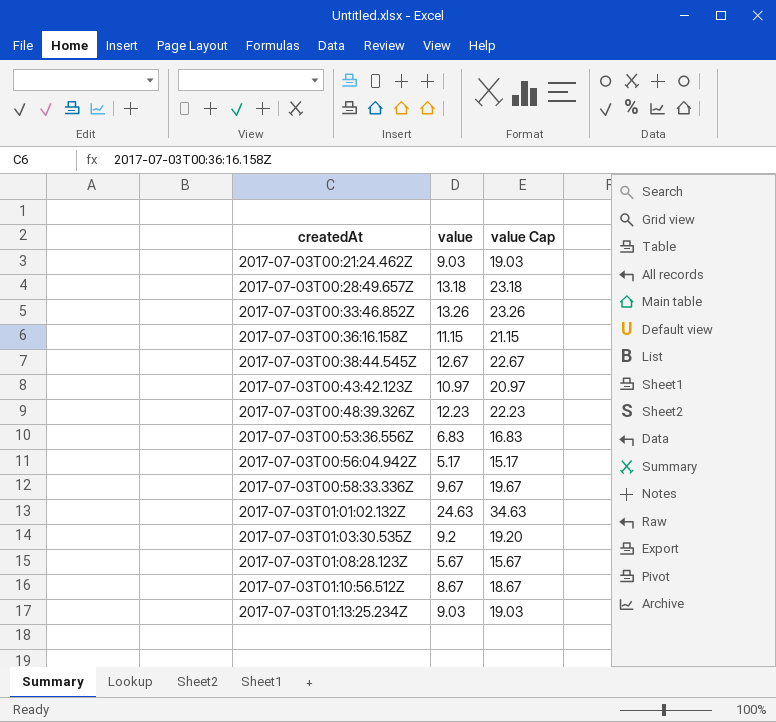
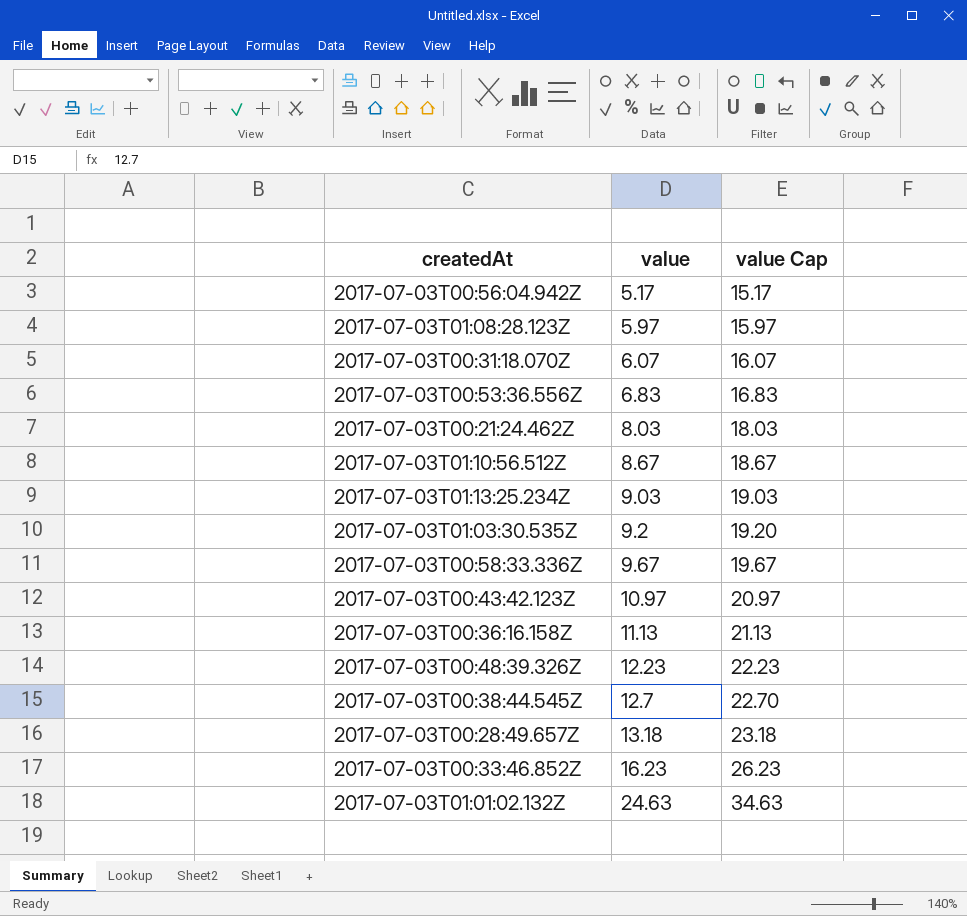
row order: createdAt ascending -> value ascending
2017-07-03T01:08:28.123Z | value: 5.67 -> 5.97
2017-07-03T01:08:28.123Z | value Cap: 15.67 -> 15.97
row 2017-07-03T00:31:18.070Z: none -> 6.07 | 16.07
2017-07-03T00:21:24.462Z | value: 9.03 -> 8.03
2017-07-03T00:21:24.462Z | value Cap: 19.03 -> 18.03
2017-07-03T00:36:16.158Z | value: 11.15 -> 11.13
2017-07-03T00:36:16.158Z | value Cap: 21.15 -> 21.13
2017-07-03T00:38:44.545Z | value: 12.67 -> 12.7
2017-07-03T00:38:44.545Z | value Cap: 22.67 -> 22.70
2017-07-03T00:33:46.852Z | value: 13.26 -> 16.23
2017-07-03T00:33:46.852Z | value Cap: 23.26 -> 26.23

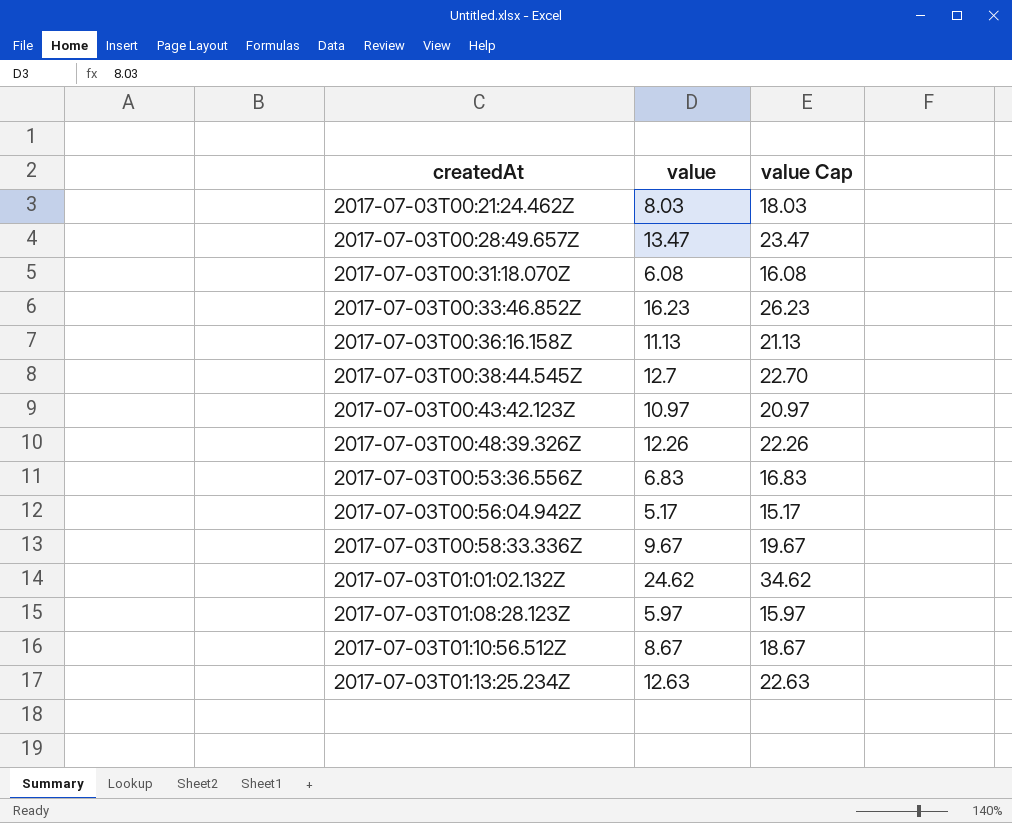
row order: value ascending -> createdAt ascending
row 2017-07-03T01:03:30.535Z: 9.2 | 19.20 -> none
2017-07-03T00:28:49.657Z | value: 13.18 -> 13.47
2017-07-03T00:28:49.657Z | value Cap: 23.18 -> 23.47
2017-07-03T00:31:18.070Z | value: 6.07 -> 6.08
2017-07-03T00:31:18.070Z | value Cap: 16.07 -> 16.08
2017-07-03T00:48:39.326Z | value: 12.23 -> 12.26
2017-07-03T00:48:39.326Z | value Cap: 22.23 -> 22.26
2017-07-03T01:01:02.132Z | value: 24.63 -> 24.62
2017-07-03T01:01:02.132Z | value Cap: 34.63 -> 34.62
2017-07-03T01:13:25.234Z | value: 9.03 -> 12.63
2017-07-03T01:13:25.234Z | value Cap: 19.03 -> 22.63

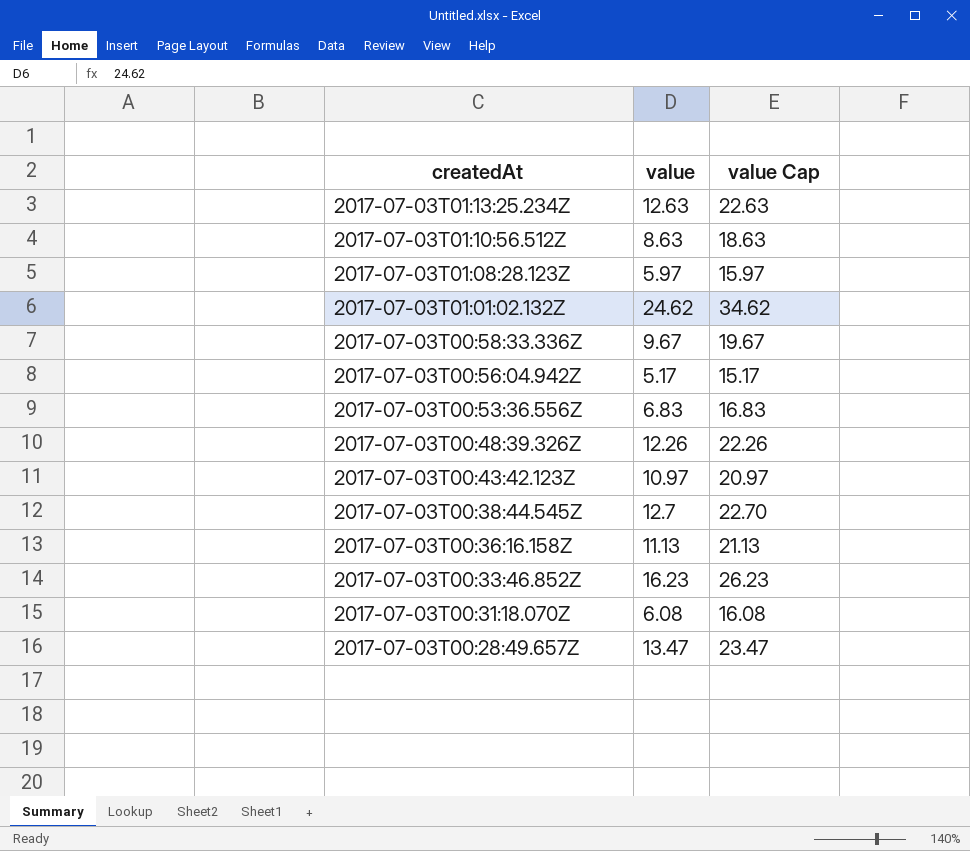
row order: createdAt ascending -> createdAt descending
row 2017-07-03T00:21:24.462Z: 8.03 | 18.03 -> none
2017-07-03T01:10:56.512Z | value: 8.67 -> 8.63
2017-07-03T01:10:56.512Z | value Cap: 18.67 -> 18.63

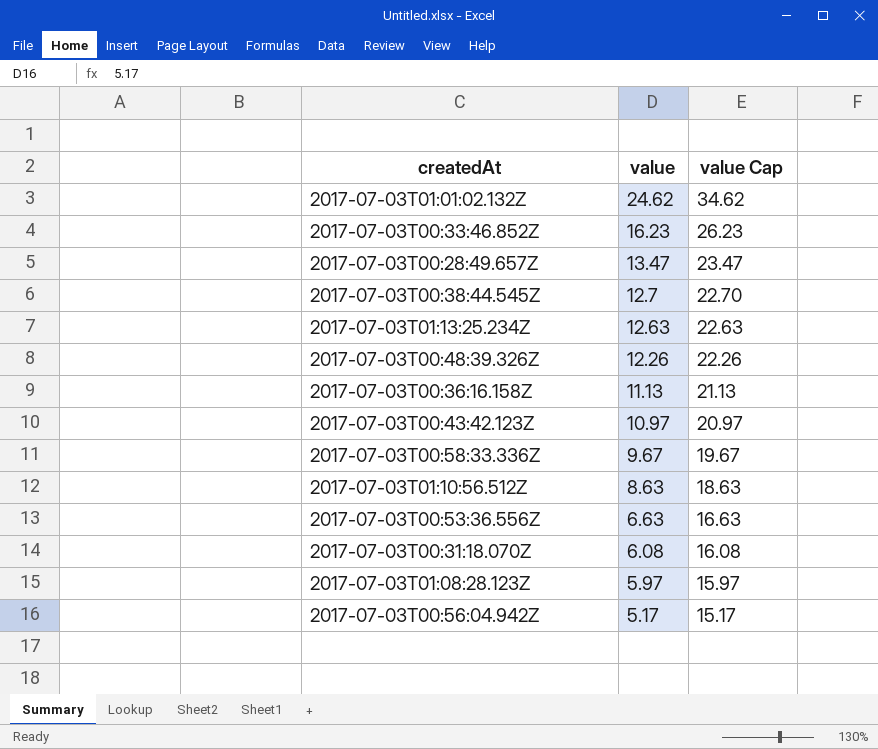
row order: createdAt descending -> value descending
2017-07-03T00:53:36.556Z | value: 6.83 -> 6.63
2017-07-03T00:53:36.556Z | value Cap: 16.83 -> 16.63

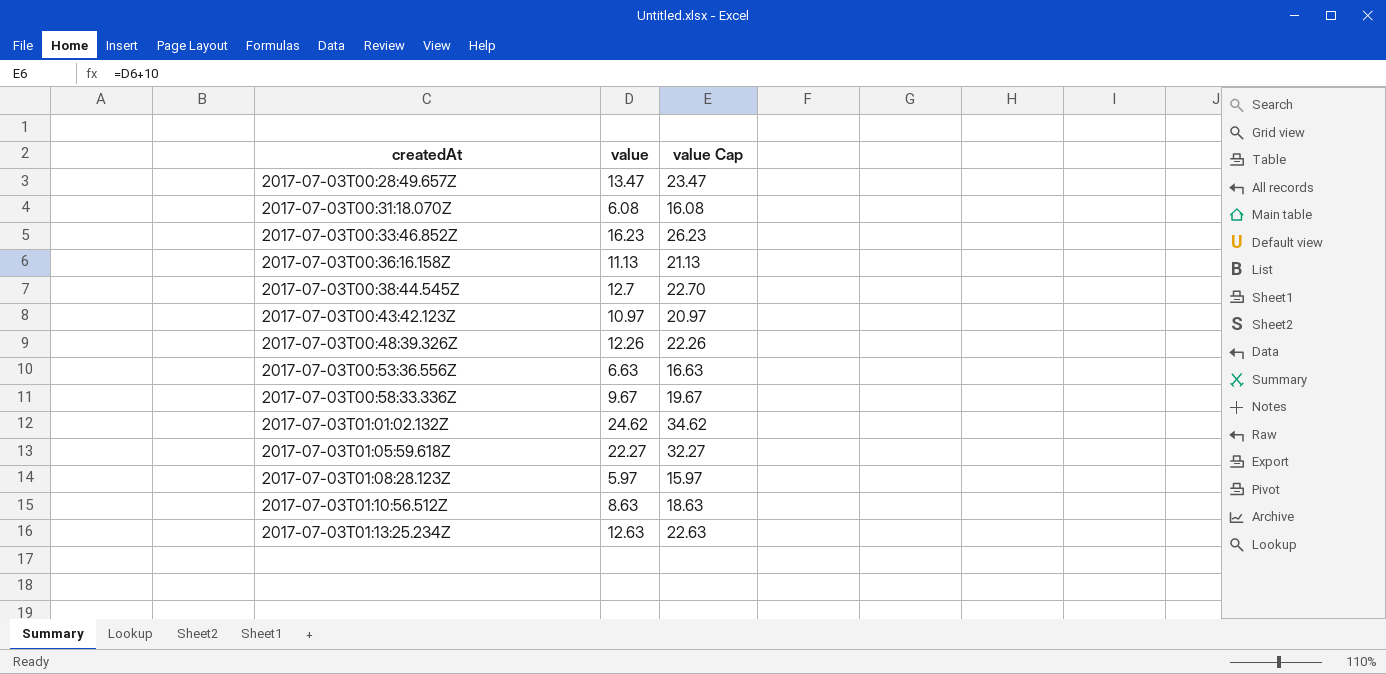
row order: value descending -> createdAt ascending
row 2017-07-03T00:56:04.942Z: 5.17 | 15.17 -> none
row 2017-07-03T01:05:59.618Z: none -> 22.27 | 32.27

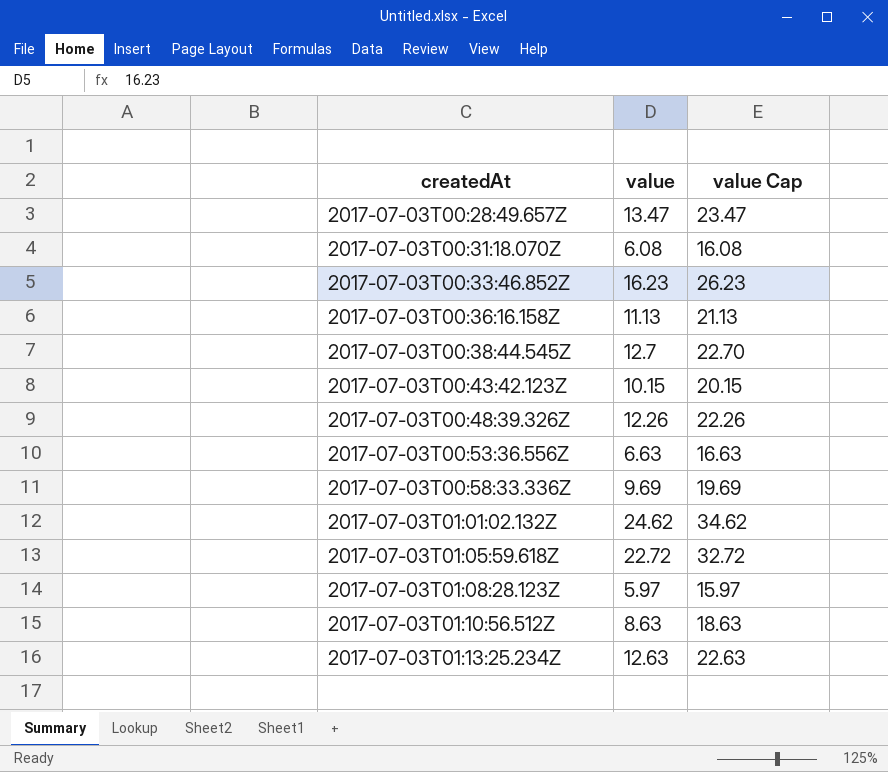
2017-07-03T00:43:42.123Z | value: 10.97 -> 10.15
2017-07-03T00:43:42.123Z | value Cap: 20.97 -> 20.15
2017-07-03T00:58:33.336Z | value: 9.67 -> 9.69
2017-07-03T00:58:33.336Z | value Cap: 19.67 -> 19.69
2017-07-03T01:05:59.618Z | value: 22.27 -> 22.72
2017-07-03T01:05:59.618Z | value Cap: 32.27 -> 32.72

